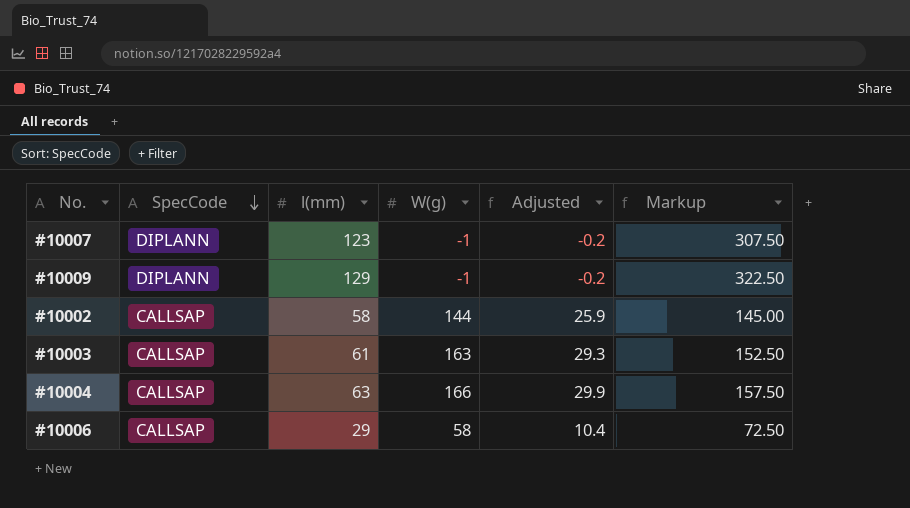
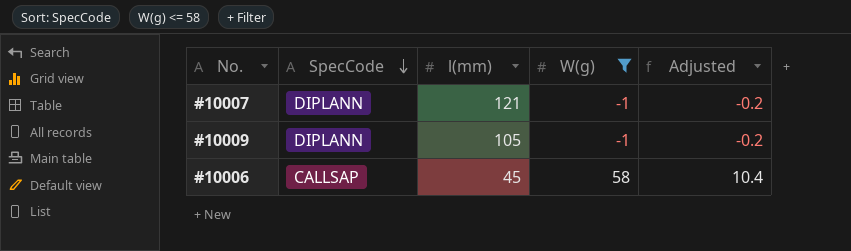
filter: none -> W(g) <= 58
column Markup | formula: [l(mm)] * 2.5 -> none
#10007 | l(mm): 123 -> 121
#10009 | l(mm): 129 -> 105
#10006 | l(mm): 29 -> 45

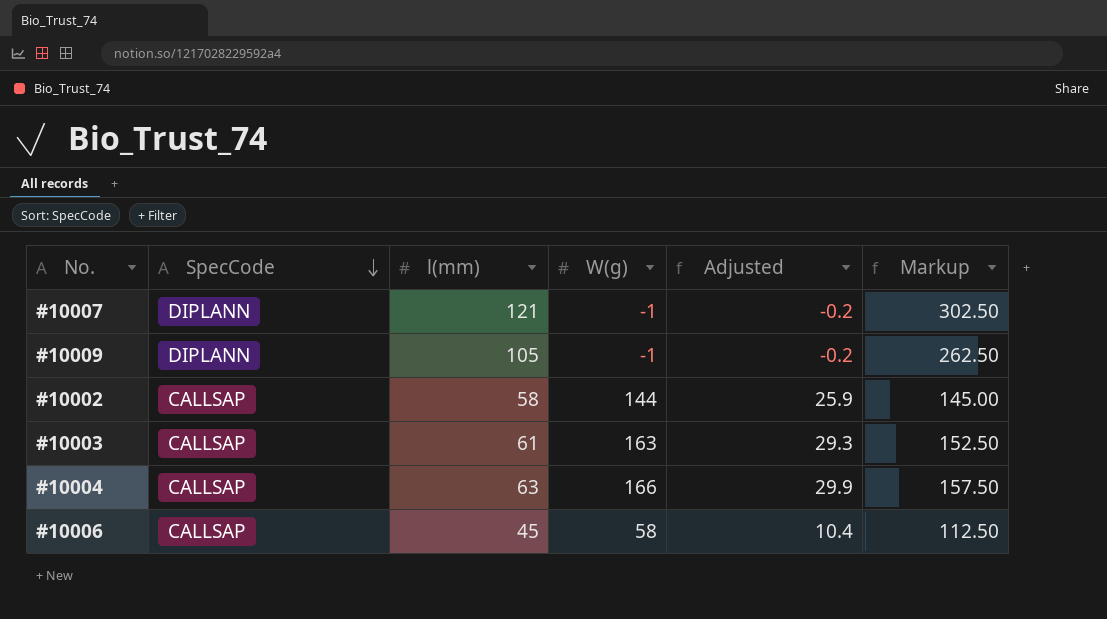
filter: W(g) <= 58 -> none
column Markup | formula: none -> [l(mm)] * 2.5

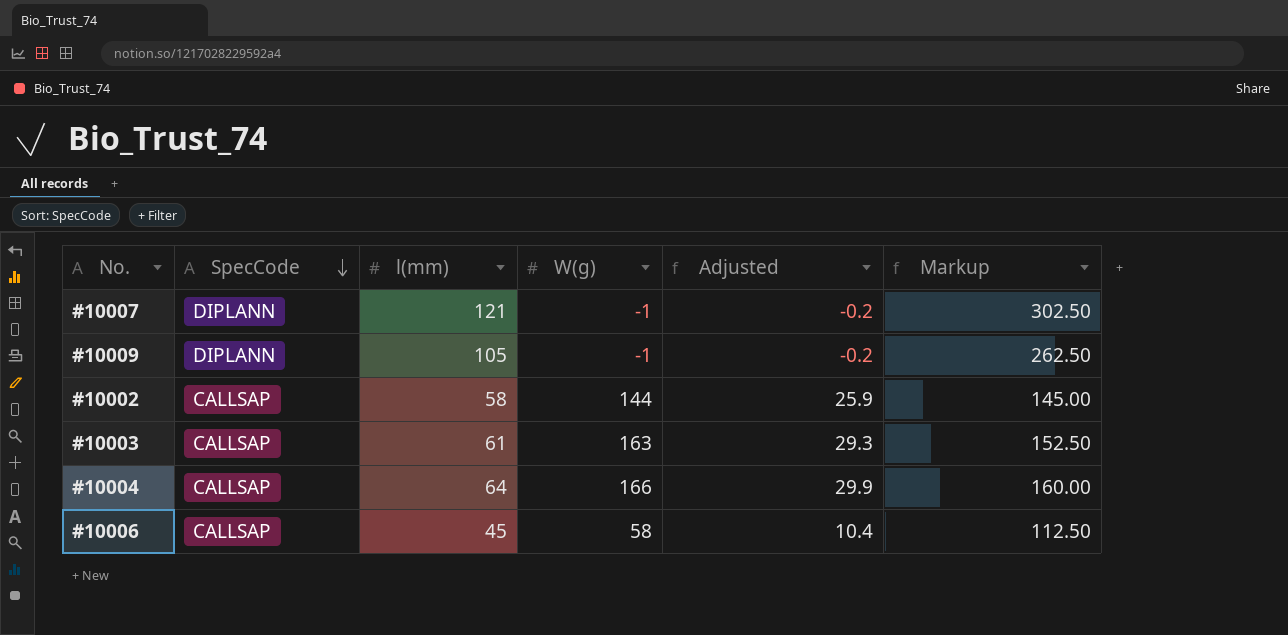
#10004 | l(mm): 63 -> 64
#10004 | Markup: 157.50 -> 160.00

